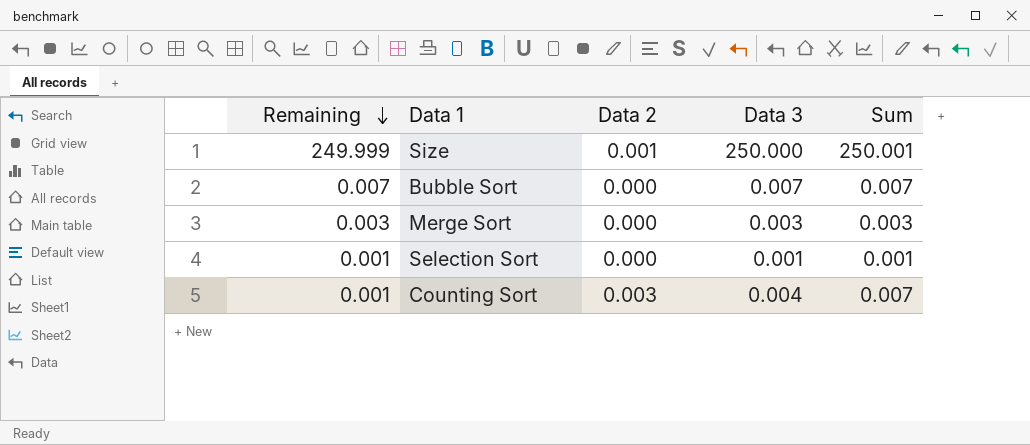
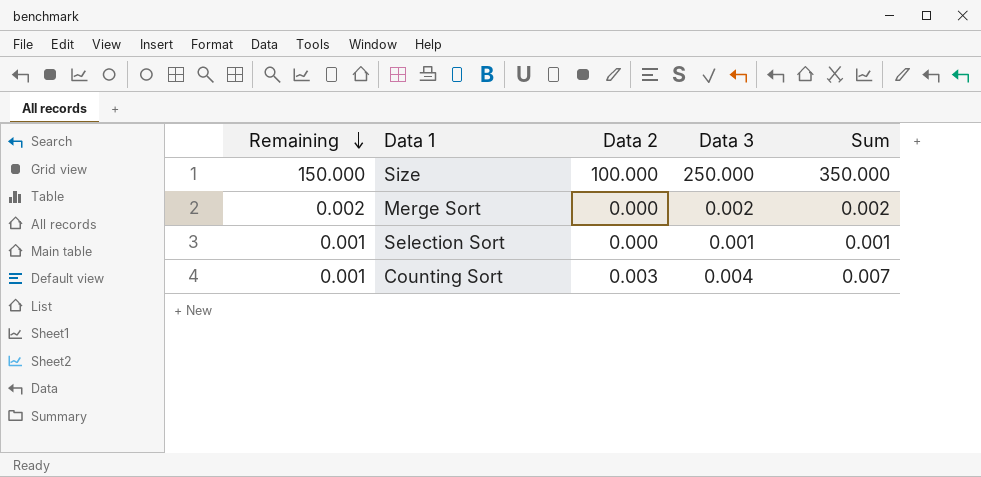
row Bubble Sort: 0.007 | 0.000 | 0.007 | 0.007 -> none
Size | Remaining: 249.999 -> 150.000
Size | Data 2: 0.001 -> 100.000
Size | Sum: 250.001 -> 350.000
Merge Sort | Remaining: 0.003 -> 0.002
Merge Sort | Data 3: 0.003 -> 0.002
Merge Sort | Sum: 0.003 -> 0.002

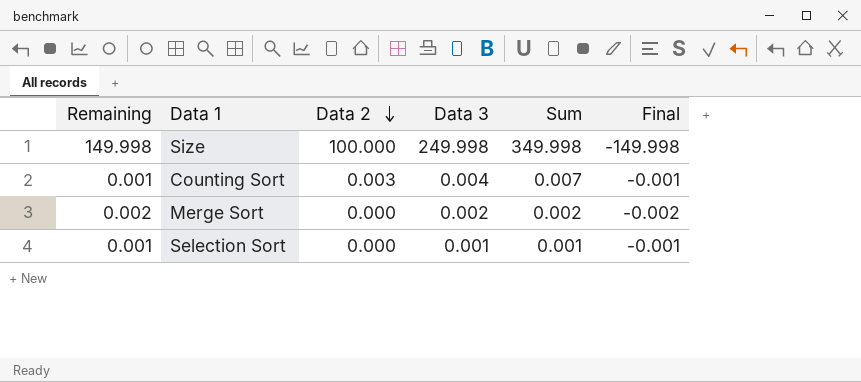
row order: Remaining descending -> Data 2 descending
column Final | formula: none -> [Data 2] - [Data 3]
Size | Remaining: 150.000 -> 149.998
Size | Data 3: 250.000 -> 249.998
Size | Sum: 350.000 -> 349.998

